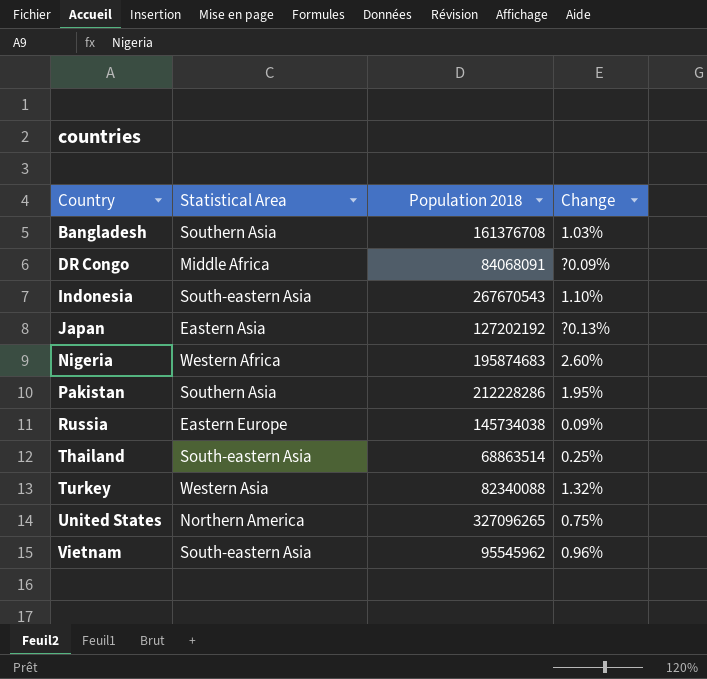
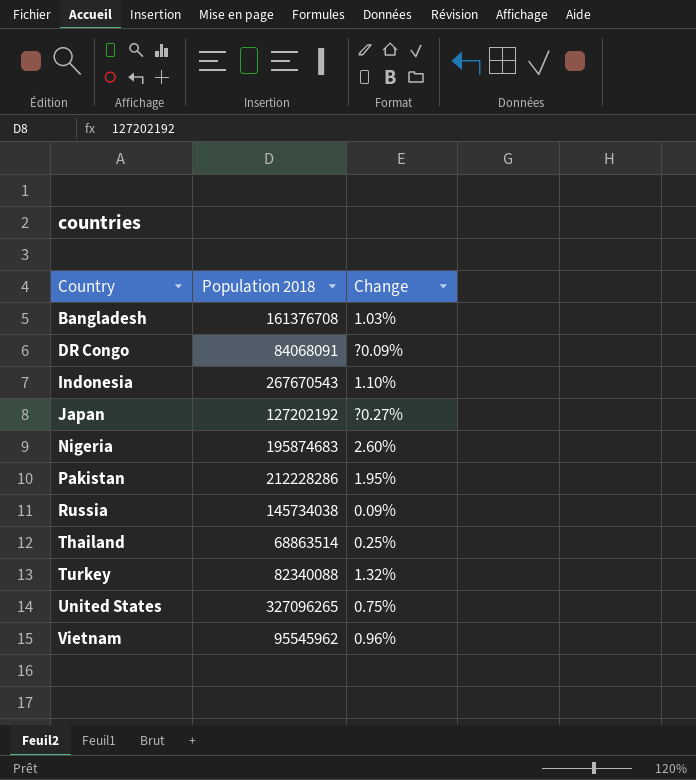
column Statistical Area | position: 2 -> none
Japan | Change: ?0.13% -> ?0.27%

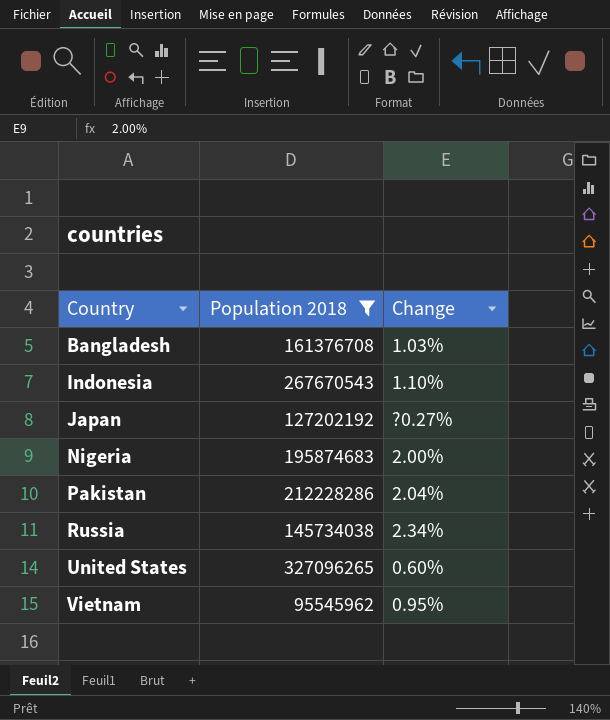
filter: none -> Population 2018 >= 95545962
Nigeria | Change: 2.60% -> 2.00%
Pakistan | Change: 1.95% -> 2.04%
Russia | Change: 0.09% -> 2.34%
United States | Change: 0.75% -> 0.60%
Vietnam | Change: 0.96% -> 0.95%

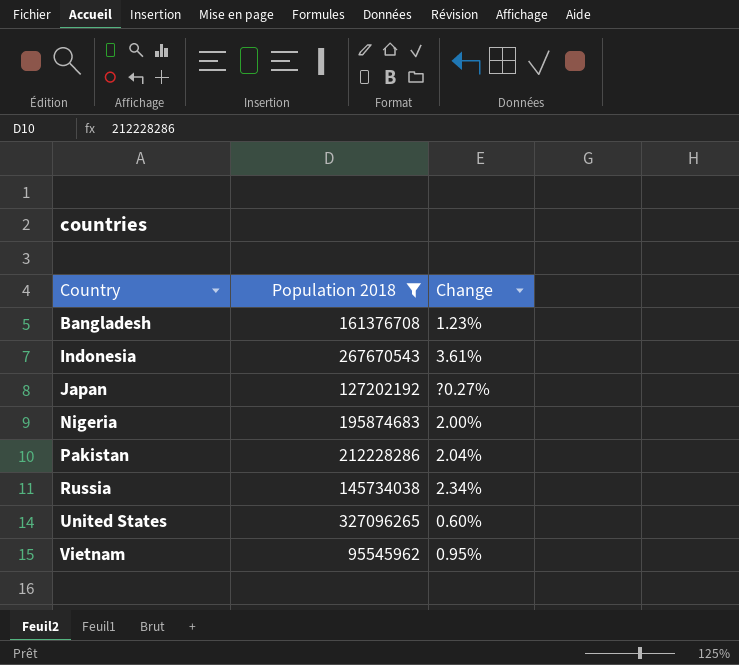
Bangladesh | Change: 1.03% -> 1.23%
Indonesia | Change: 1.10% -> 3.61%

